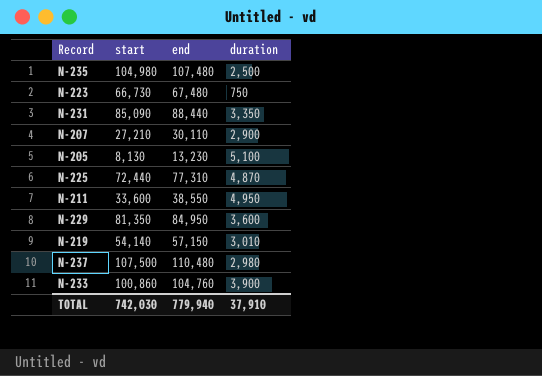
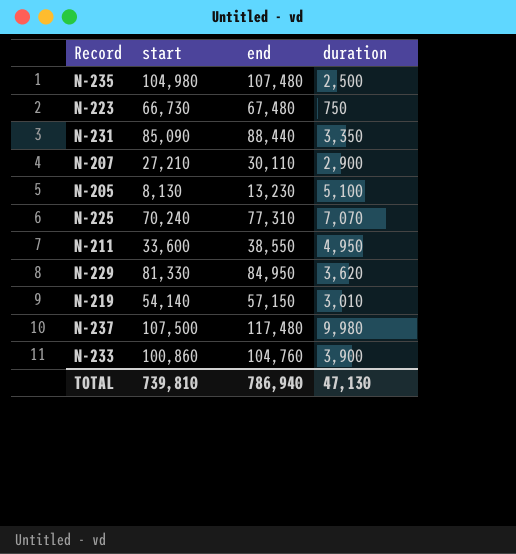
N-225 | start: 72,440 -> 70,240
N-225 | duration: 4,870 -> 7,070
N-229 | start: 81,350 -> 81,330
N-229 | duration: 3,600 -> 3,620
N-237 | end: 110,480 -> 117,480
N-237 | duration: 2,980 -> 9,980
TOTAL | start: 742,030 -> 739,810
TOTAL | end: 779,940 -> 786,940
TOTAL | duration: 37,910 -> 47,130

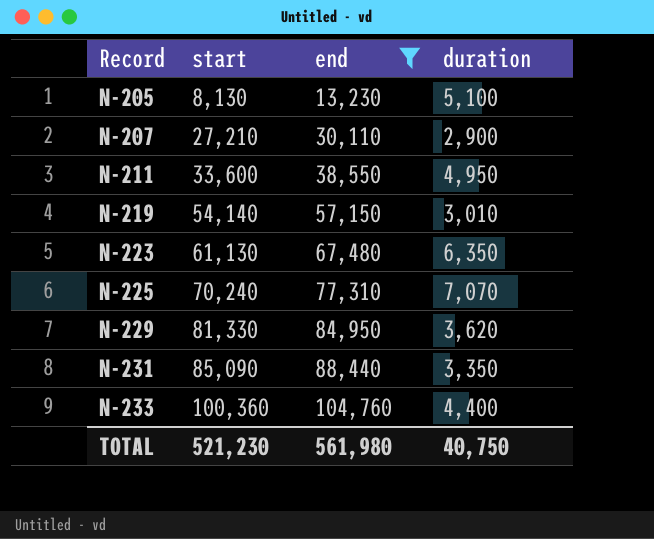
filter: none -> end <= 104,760
row order: none -> Record ascending
N-223 | start: 66,730 -> 61,130
N-223 | duration: 750 -> 6,350
N-233 | start: 100,860 -> 100,360
N-233 | duration: 3,900 -> 4,400
TOTAL | start: 739,810 -> 521,230
TOTAL | end: 786,940 -> 561,980
TOTAL | duration: 47,130 -> 40,750

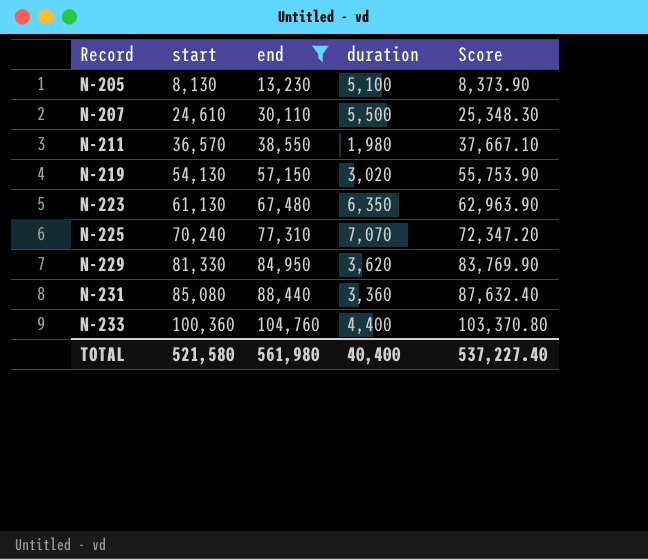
column Score | formula: none -> [start] * 1.03
N-207 | start: 27,210 -> 24,610
N-207 | duration: 2,900 -> 5,500
N-211 | start: 33,600 -> 36,570
N-211 | duration: 4,950 -> 1,980
N-219 | start: 54,140 -> 54,130
N-219 | duration: 3,010 -> 3,020
N-231 | start: 85,090 -> 85,080
N-231 | duration: 3,350 -> 3,360
TOTAL | start: 521,230 -> 521,580
TOTAL | duration: 40,750 -> 40,400

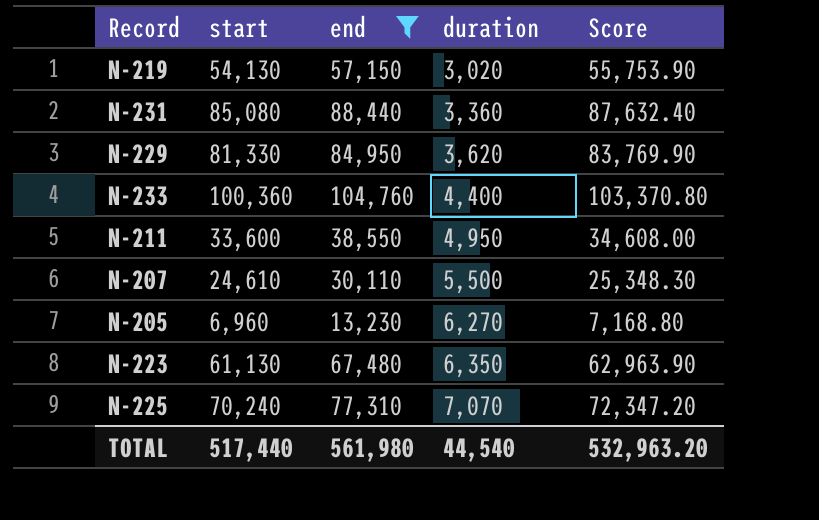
row order: Record ascending -> duration ascending
N-211 | start: 36,570 -> 33,600
N-211 | duration: 1,980 -> 4,950
N-211 | Score: 37,667.10 -> 34,608.00
N-205 | start: 8,130 -> 6,960
N-205 | duration: 5,100 -> 6,270
N-205 | Score: 8,373.90 -> 7,168.80
TOTAL | start: 521,580 -> 517,440
TOTAL | duration: 40,400 -> 44,540
TOTAL | Score: 537,227.40 -> 532,963.20

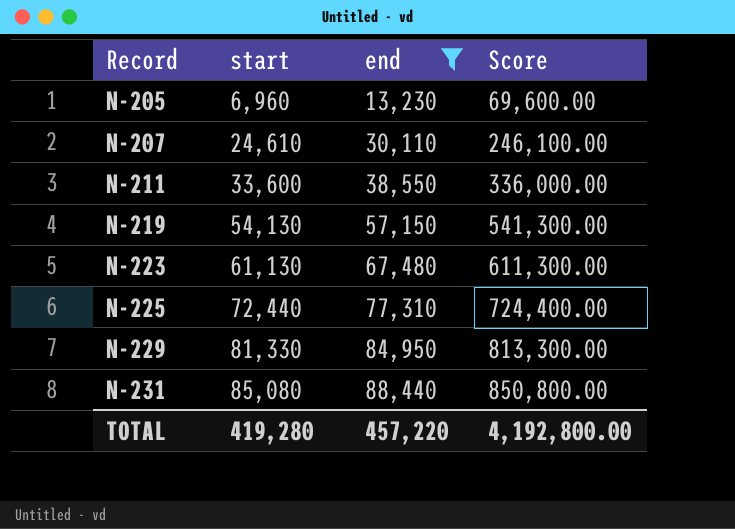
row order: duration ascending -> Record ascending
column duration | formula: [end] - [start] -> none
column Score | formula: [start] * 1.03 -> [start] * 10
row N-233: 100,360 | 104,760 | 4,400 | 103,370.80 -> none
N-225 | start: 70,240 -> 72,440
TOTAL | start: 517,440 -> 419,280
TOTAL | end: 561,980 -> 457,220
TOTAL | Score: 532,963.20 -> 4,192,800.00

